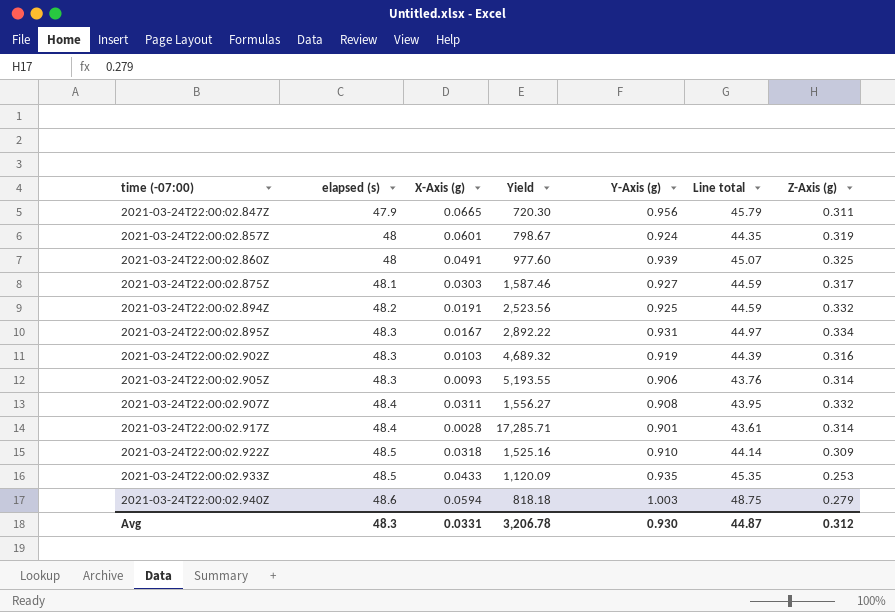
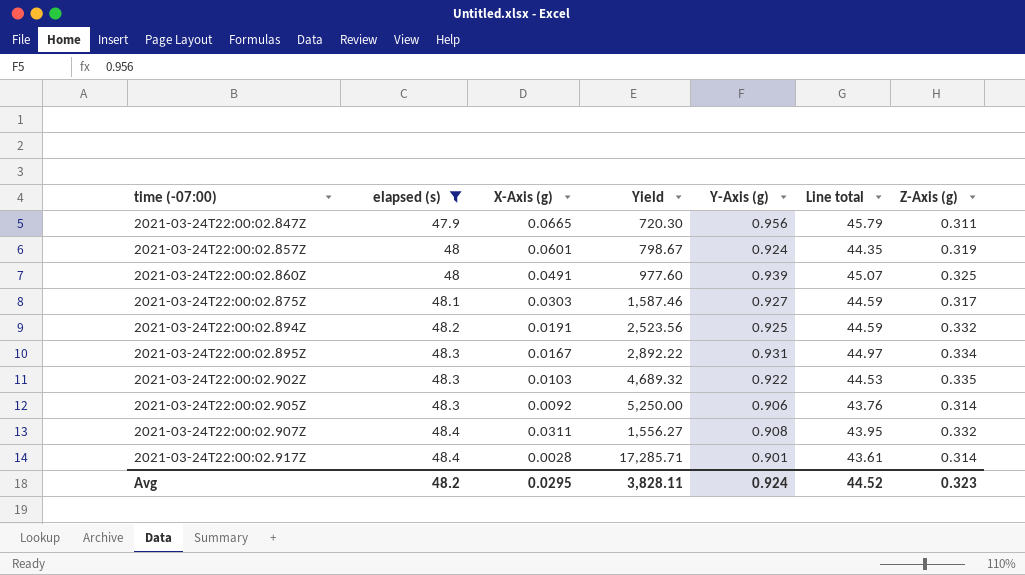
filter: none -> elapsed (s) <= 48.4
2021-03-24T22:00:02.902Z | Y-Axis (g): 0.919 -> 0.922
2021-03-24T22:00:02.902Z | Line total: 44.39 -> 44.53
2021-03-24T22:00:02.902Z | Z-Axis (g): 0.316 -> 0.335
2021-03-24T22:00:02.905Z | X-Axis (g): 0.0093 -> 0.0092
2021-03-24T22:00:02.905Z | Yield: 5,193.55 -> 5,250.00
Avg | elapsed (s): 48.3 -> 48.2
Avg | X-Axis (g): 0.0331 -> 0.0295
Avg | Yield: 3,206.78 -> 3,828.11
Avg | Y-Axis (g): 0.930 -> 0.924
Avg | Line total: 44.87 -> 44.52
Avg | Z-Axis (g): 0.312 -> 0.323

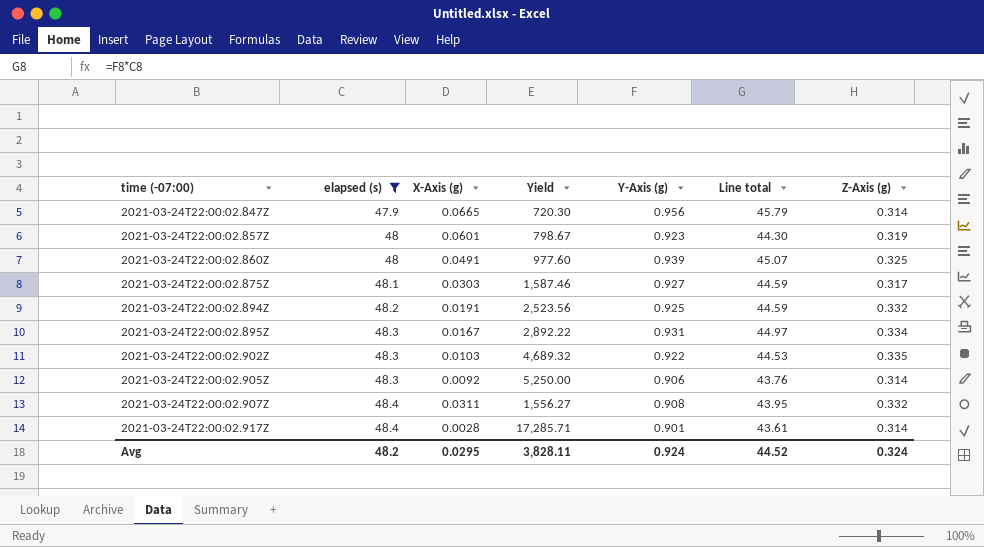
2021-03-24T22:00:02.847Z | Z-Axis (g): 0.311 -> 0.314
2021-03-24T22:00:02.857Z | Y-Axis (g): 0.924 -> 0.923
2021-03-24T22:00:02.857Z | Line total: 44.35 -> 44.30
Avg | Z-Axis (g): 0.323 -> 0.324

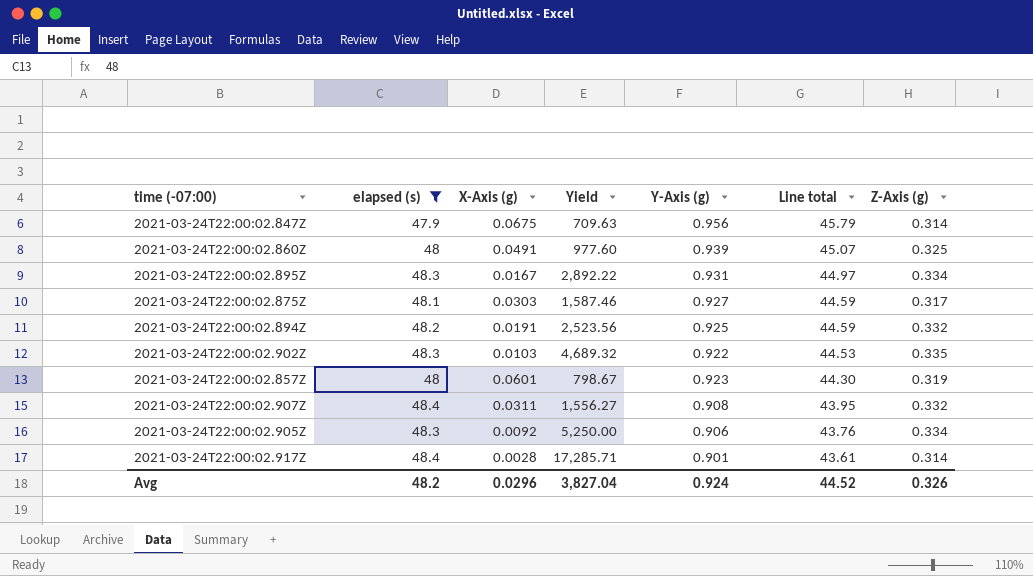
row order: time (-07:00) ascending -> Line total descending
2021-03-24T22:00:02.847Z | X-Axis (g): 0.0665 -> 0.0675
2021-03-24T22:00:02.847Z | Yield: 720.30 -> 709.63
2021-03-24T22:00:02.905Z | Z-Axis (g): 0.314 -> 0.334
Avg | X-Axis (g): 0.0295 -> 0.0296
Avg | Yield: 3,828.11 -> 3,827.04
Avg | Z-Axis (g): 0.324 -> 0.326

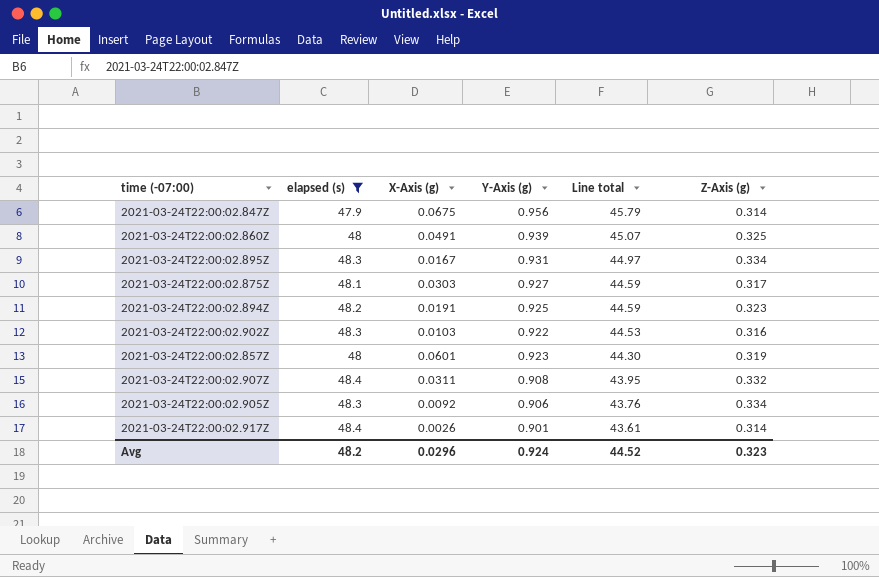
column Yield | formula: [elapsed (s)] / [X-Axis (g)] -> none
2021-03-24T22:00:02.894Z | Z-Axis (g): 0.332 -> 0.323
2021-03-24T22:00:02.902Z | Z-Axis (g): 0.335 -> 0.316
2021-03-24T22:00:02.917Z | X-Axis (g): 0.0028 -> 0.0026
Avg | Z-Axis (g): 0.326 -> 0.323

